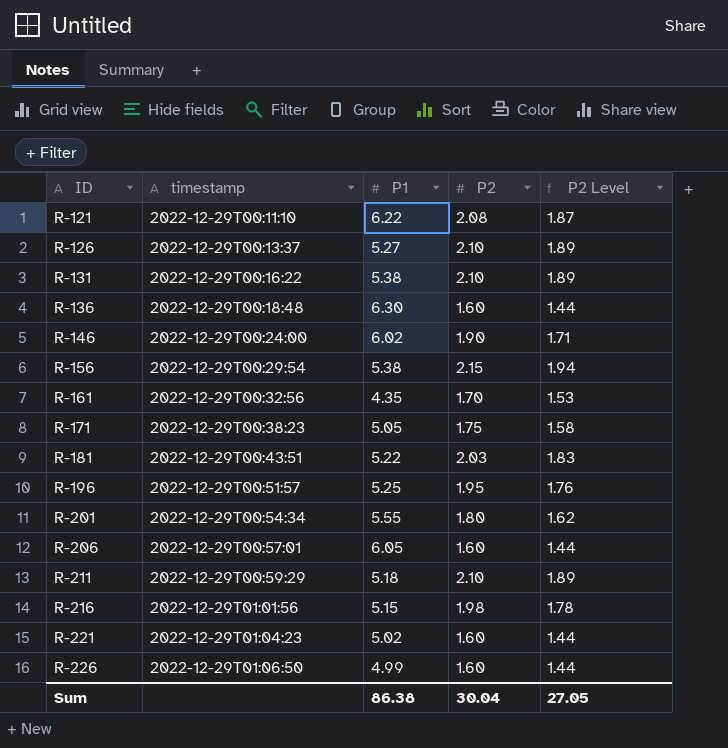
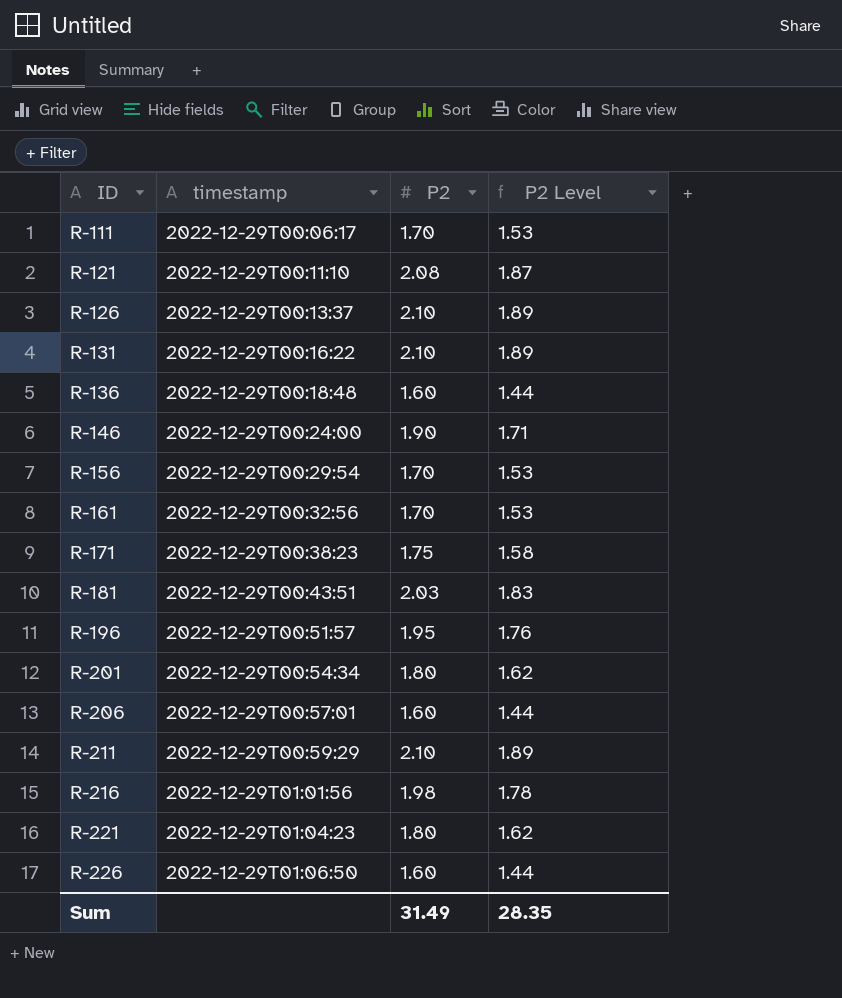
column P1 | position: 3 -> none
row R-111: none -> 2022-12-29T00:06:17 | 1.70 | 1.53
R-156 | P2: 2.15 -> 1.70
R-156 | P2 Level: 1.94 -> 1.53
R-221 | P2: 1.60 -> 1.80
R-221 | P2 Level: 1.44 -> 1.62
Sum | P2: 30.04 -> 31.49
Sum | P2 Level: 27.05 -> 28.35

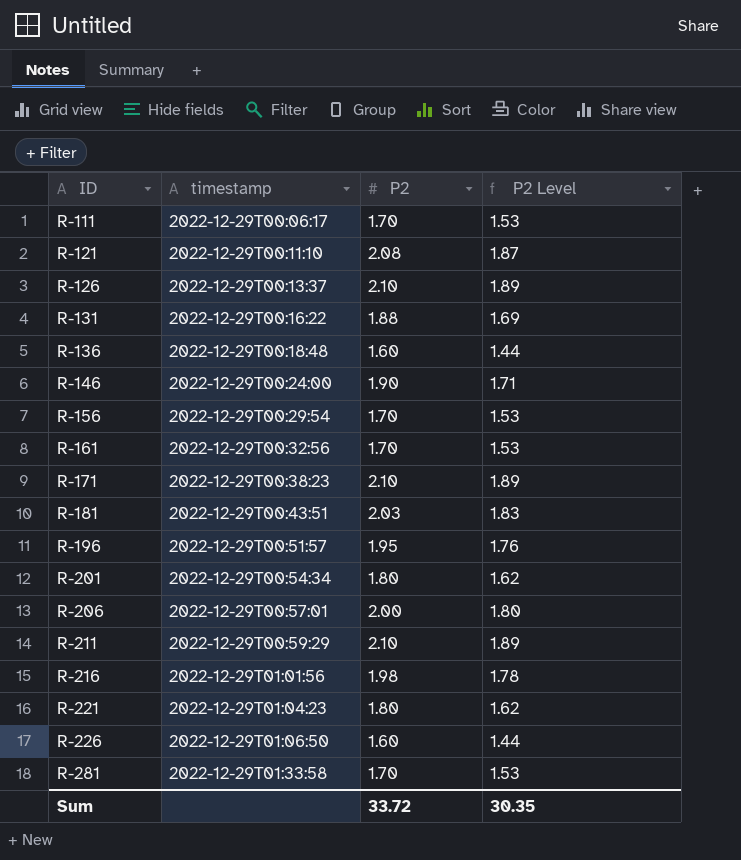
R-131 | P2: 2.10 -> 1.88
R-131 | P2 Level: 1.89 -> 1.69
R-171 | P2: 1.75 -> 2.10
R-171 | P2 Level: 1.58 -> 1.89
R-206 | P2: 1.60 -> 2.00
R-206 | P2 Level: 1.44 -> 1.80
row R-281: none -> 2022-12-29T01:33:58 | 1.70 | 1.53
Sum | P2: 31.49 -> 33.72
Sum | P2 Level: 28.35 -> 30.35

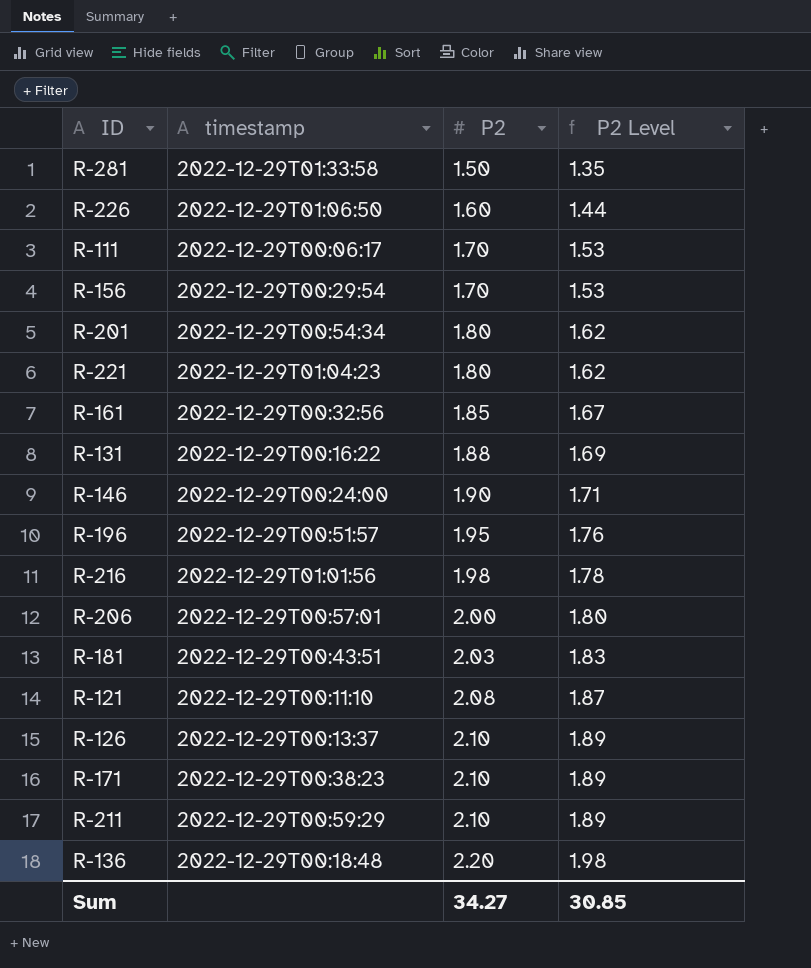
row order: ID ascending -> P2 ascending
R-281 | P2: 1.70 -> 1.50
R-281 | P2 Level: 1.53 -> 1.35
R-161 | P2: 1.70 -> 1.85
R-161 | P2 Level: 1.53 -> 1.67
R-136 | P2: 1.60 -> 2.20
R-136 | P2 Level: 1.44 -> 1.98
Sum | P2: 33.72 -> 34.27
Sum | P2 Level: 30.35 -> 30.85

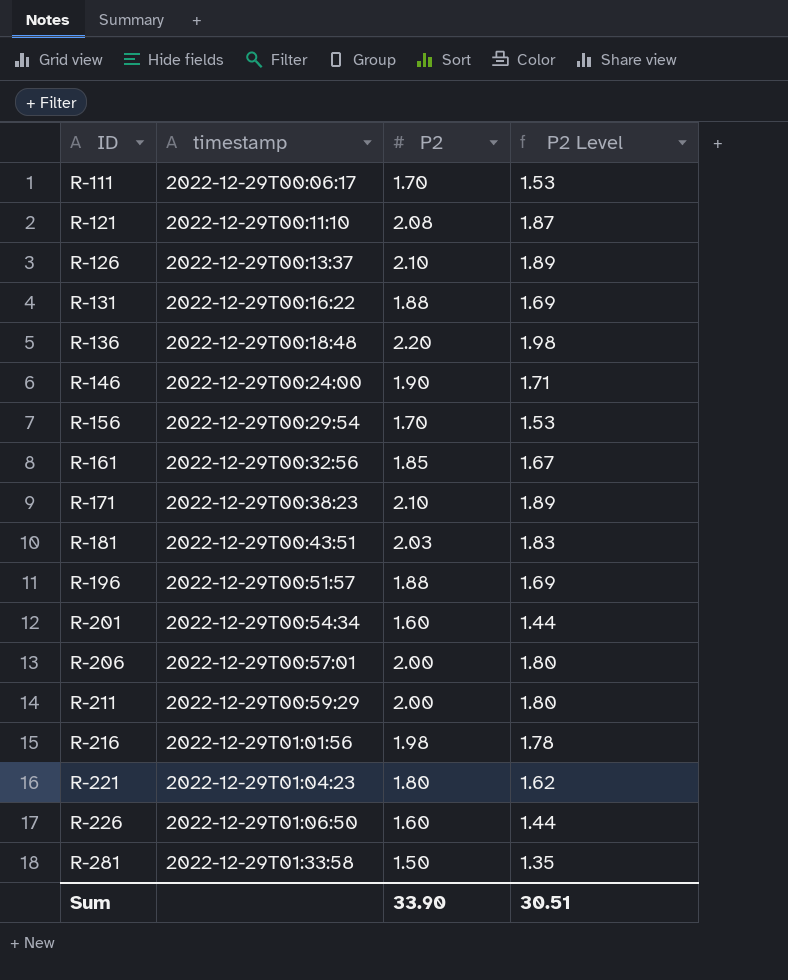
row order: P2 ascending -> ID ascending
R-196 | P2: 1.95 -> 1.88
R-196 | P2 Level: 1.76 -> 1.69
R-201 | P2: 1.80 -> 1.60
R-201 | P2 Level: 1.62 -> 1.44
R-211 | P2: 2.10 -> 2.00
R-211 | P2 Level: 1.89 -> 1.80
Sum | P2: 34.27 -> 33.90
Sum | P2 Level: 30.85 -> 30.51

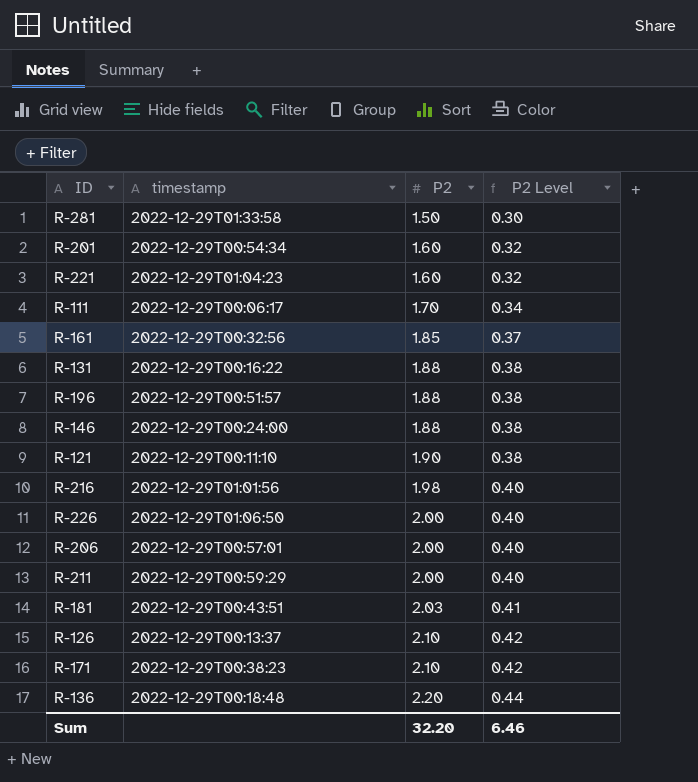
row order: ID ascending -> P2 ascending
column P2 Level | formula: [P2] * 0.9 -> [P2] * 0.2
row R-156: 2022-12-29T00:29:54 | 1.70 | 1.53 -> none
R-221 | P2: 1.80 -> 1.60
R-146 | P2: 1.90 -> 1.88
R-121 | P2: 2.08 -> 1.90
R-226 | P2: 1.60 -> 2.00
Sum | P2: 33.90 -> 32.20
Sum | P2 Level: 30.51 -> 6.46

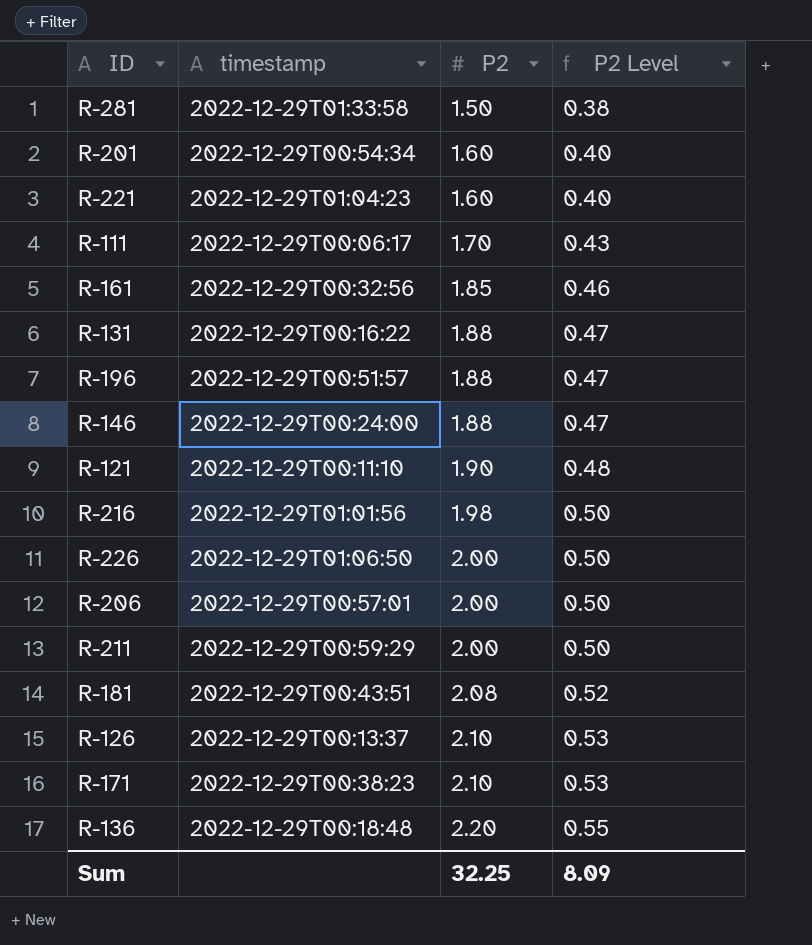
column P2 Level | formula: [P2] * 0.2 -> [P2] * 0.25
R-181 | P2: 2.03 -> 2.08
Sum | P2: 32.20 -> 32.25
Sum | P2 Level: 6.46 -> 8.09

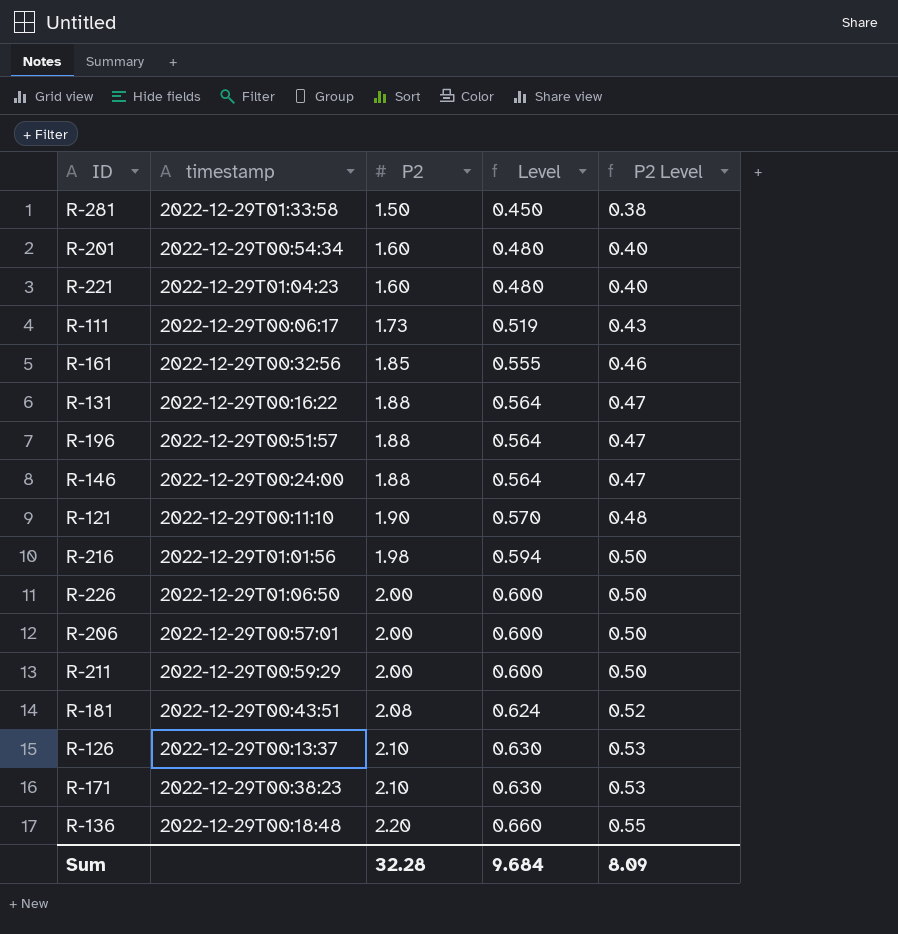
column Level | formula: none -> [P2] * 0.3
R-111 | P2: 1.70 -> 1.73
Sum | P2: 32.25 -> 32.28

